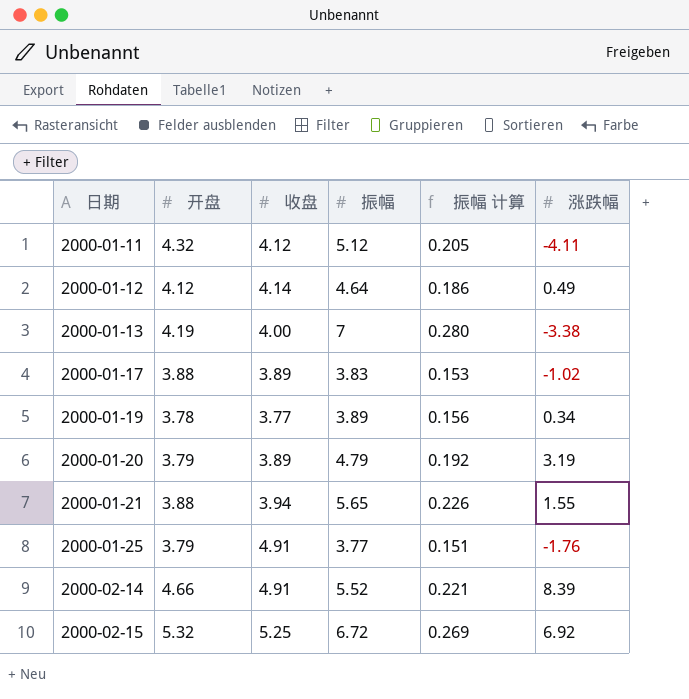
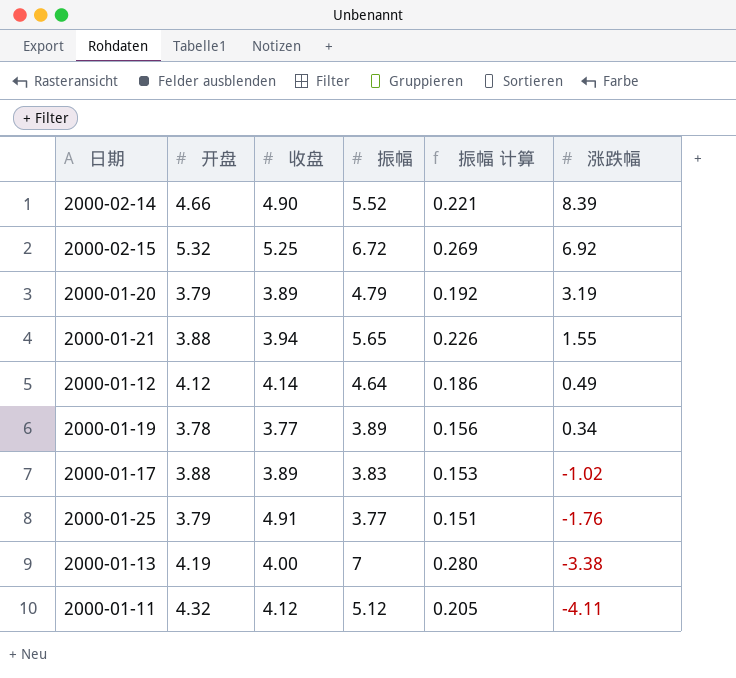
row order: 日期 ascending -> 涨跌幅 descending
2000-02-14 | 收盘: 4.91 -> 4.90

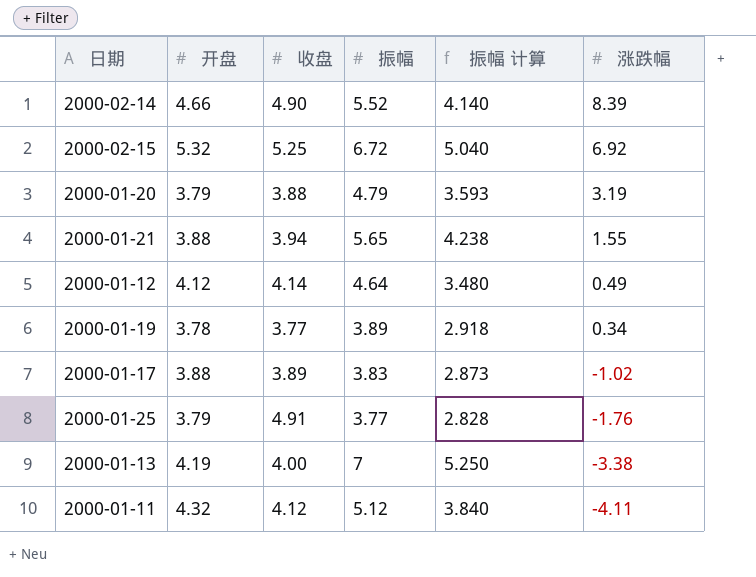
column 振幅 计算 | formula: [振幅] * 0.04 -> [振幅] * 0.75
2000-01-20 | 收盘: 3.89 -> 3.88

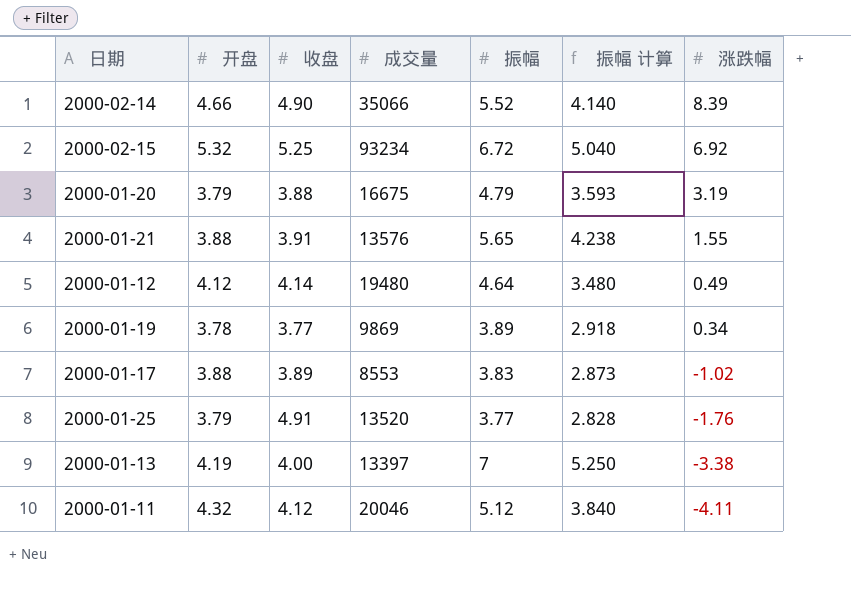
column 成交量 | position: none -> 4
2000-01-21 | 收盘: 3.94 -> 3.91

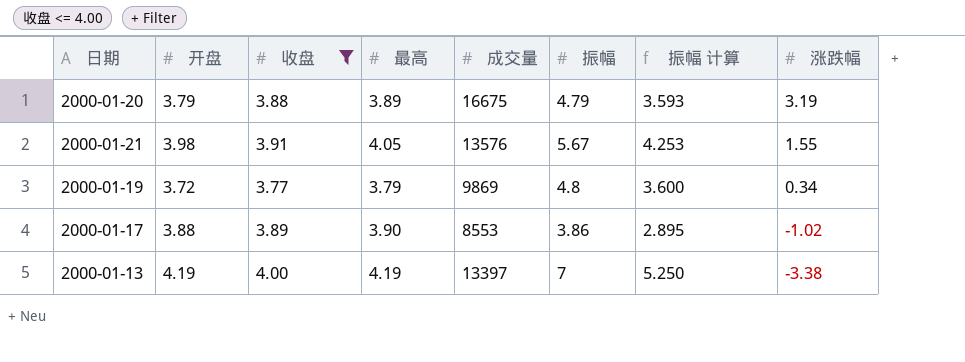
filter: none -> 收盘 <= 4.00
column 最高 | position: none -> 4
2000-01-21 | 开盘: 3.88 -> 3.98
2000-01-21 | 振幅: 5.65 -> 5.67
2000-01-21 | 振幅 计算: 4.238 -> 4.253
2000-01-19 | 开盘: 3.78 -> 3.72
2000-01-19 | 振幅: 3.89 -> 4.8
2000-01-19 | 振幅 计算: 2.918 -> 3.600
2000-01-17 | 振幅: 3.83 -> 3.86
2000-01-17 | 振幅 计算: 2.873 -> 2.895

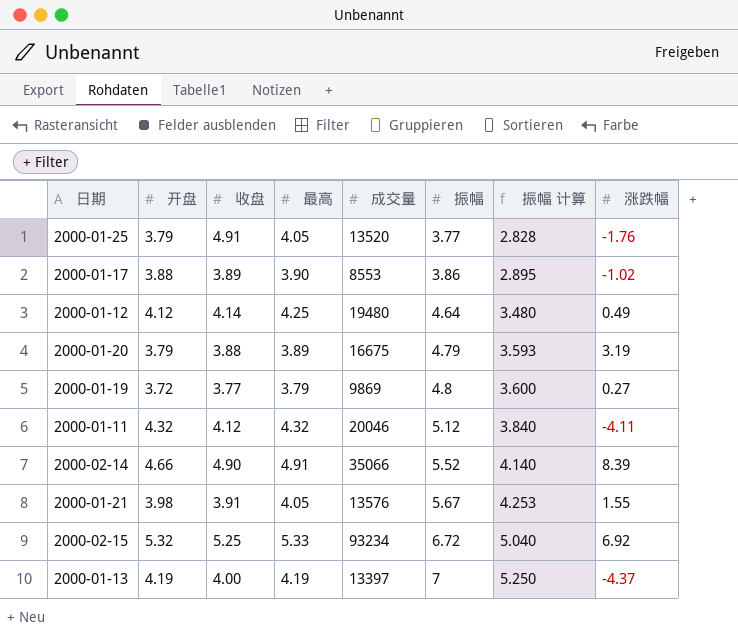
filter: 收盘 <= 4.00 -> none
row order: 涨跌幅 descending -> 振幅 ascending
2000-01-19 | 涨跌幅: 0.34 -> 0.27
2000-01-13 | 涨跌幅: -3.38 -> -4.37

